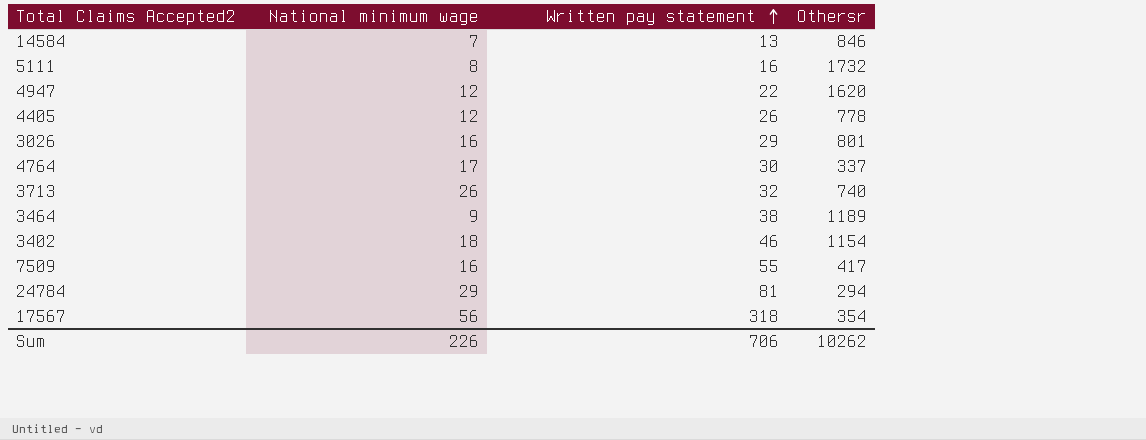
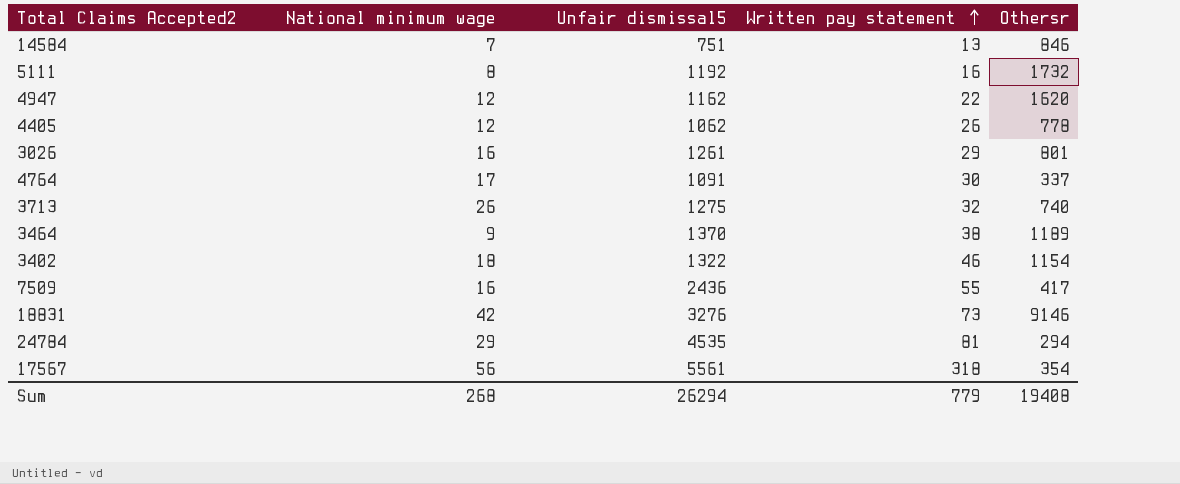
column Unfair dismissal5 | position: none -> 3
row 18831: none -> 42 | 3276 | 73 | 9146
Sum | National minimum wage: 226 -> 268
Sum | Written pay statement: 706 -> 779
Sum | Othersr: 10262 -> 19408

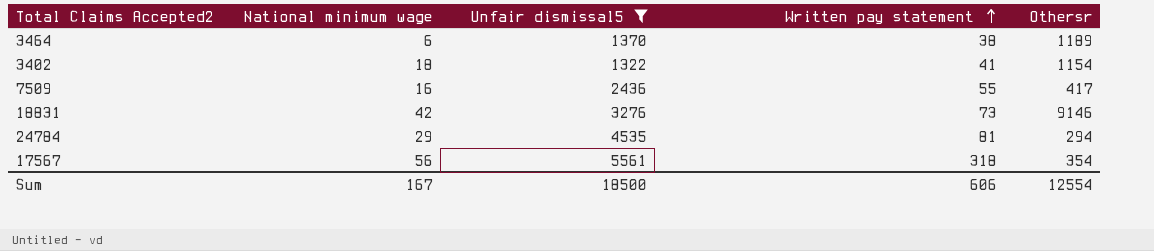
filter: none -> Unfair dismissal5 >= 1322
3464 | National minimum wage: 9 -> 6
3402 | Written pay statement: 46 -> 41
Sum | National minimum wage: 268 -> 167
Sum | Unfair dismissal5: 26294 -> 18500
Sum | Written pay statement: 779 -> 606
Sum | Othersr: 19408 -> 12554

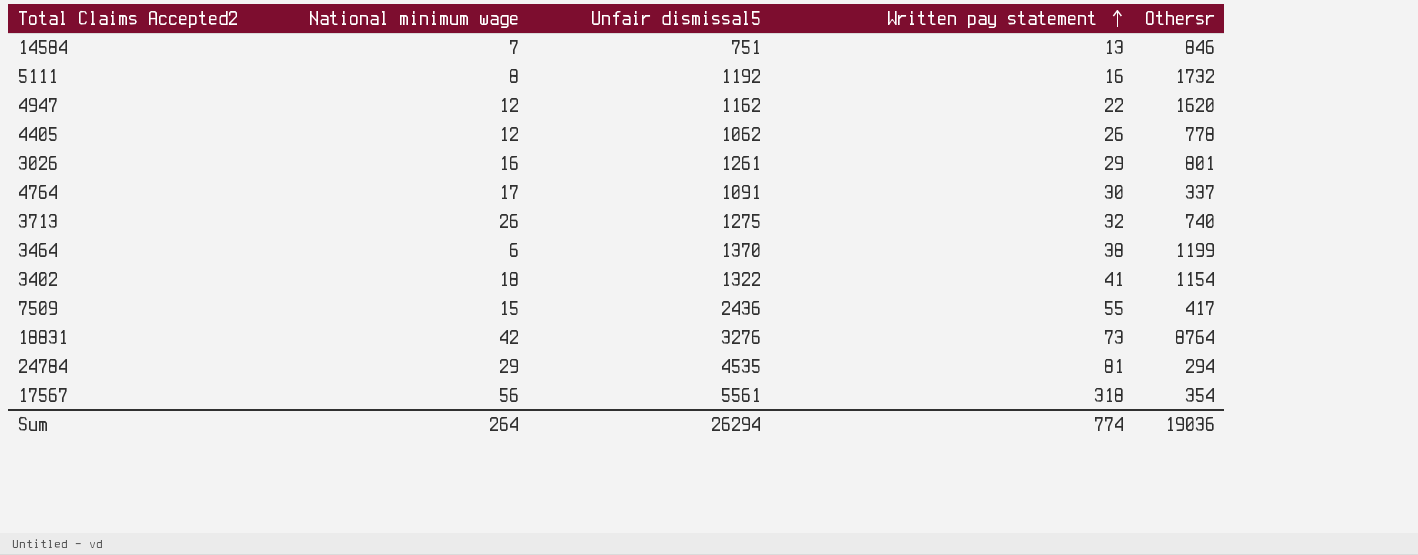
filter: Unfair dismissal5 >= 1322 -> none
3464 | Othersr: 1189 -> 1199
7509 | National minimum wage: 16 -> 15
18831 | Othersr: 9146 -> 8764
Sum | National minimum wage: 167 -> 264
Sum | Unfair dismissal5: 18500 -> 26294
Sum | Written pay statement: 606 -> 774
Sum | Othersr: 12554 -> 19036

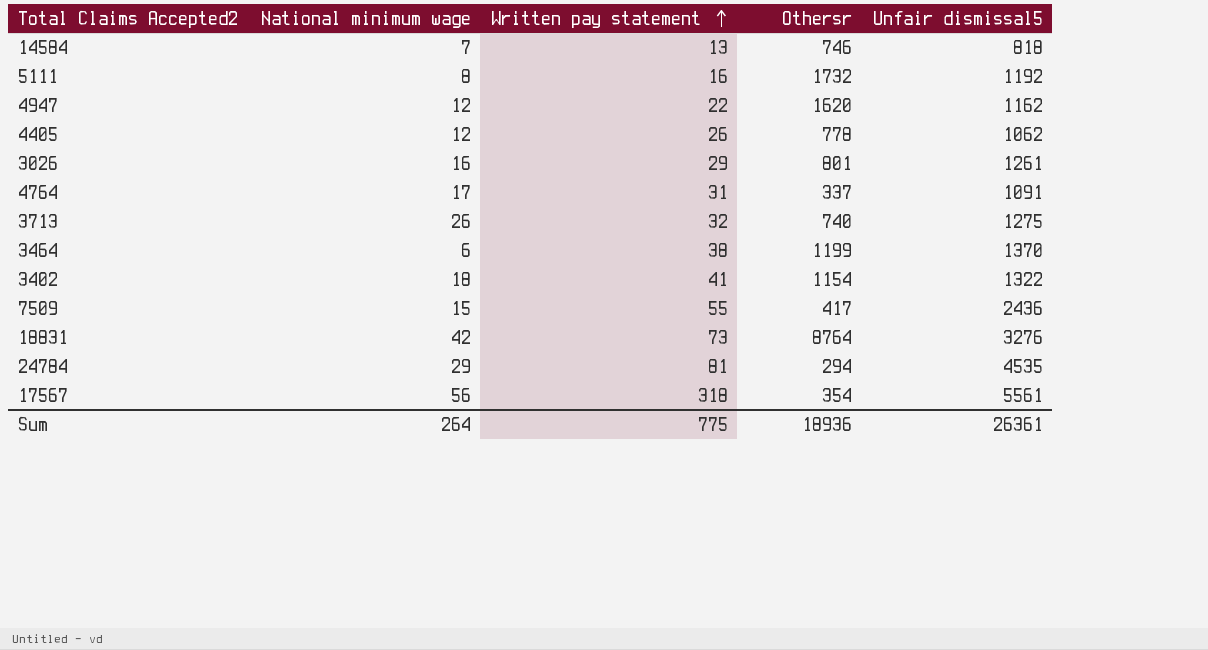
column Unfair dismissal5 | position: 3 -> 5
14584 | Othersr: 846 -> 746
14584 | Unfair dismissal5: 751 -> 818
4764 | Written pay statement: 30 -> 31
Sum | Written pay statement: 774 -> 775
Sum | Othersr: 19036 -> 18936
Sum | Unfair dismissal5: 26294 -> 26361

